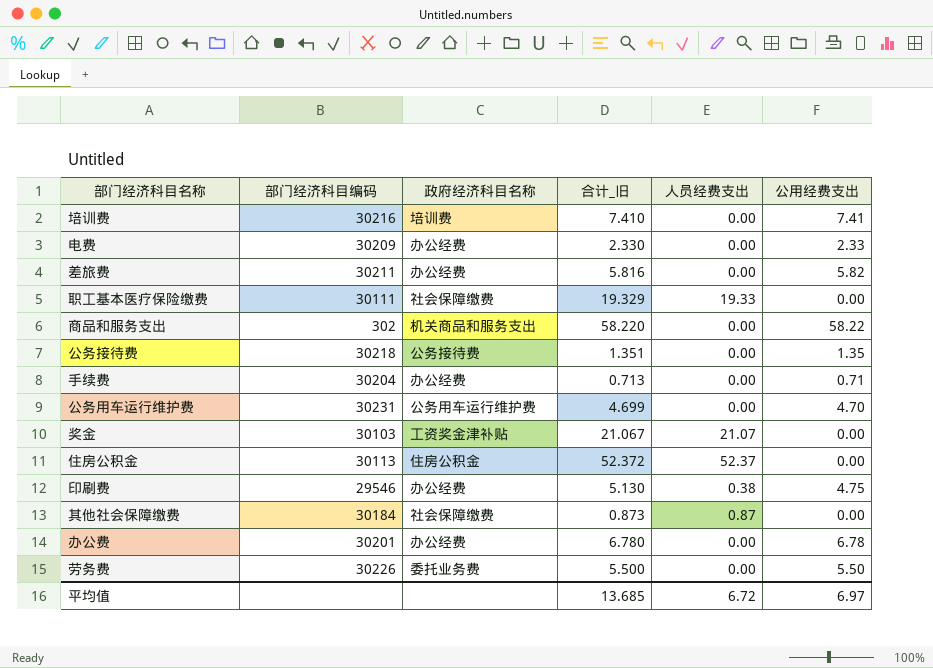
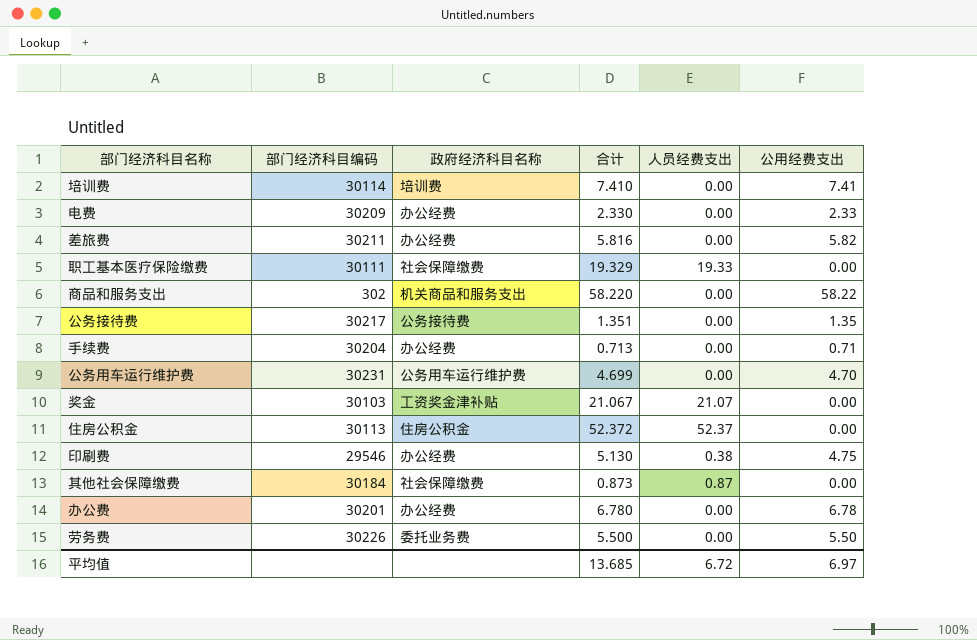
column name: 合计_旧 -> 合计
培训费 | 部门经济科目编码: 30216 -> 30114
公务接待费 | 部门经济科目编码: 30218 -> 30217

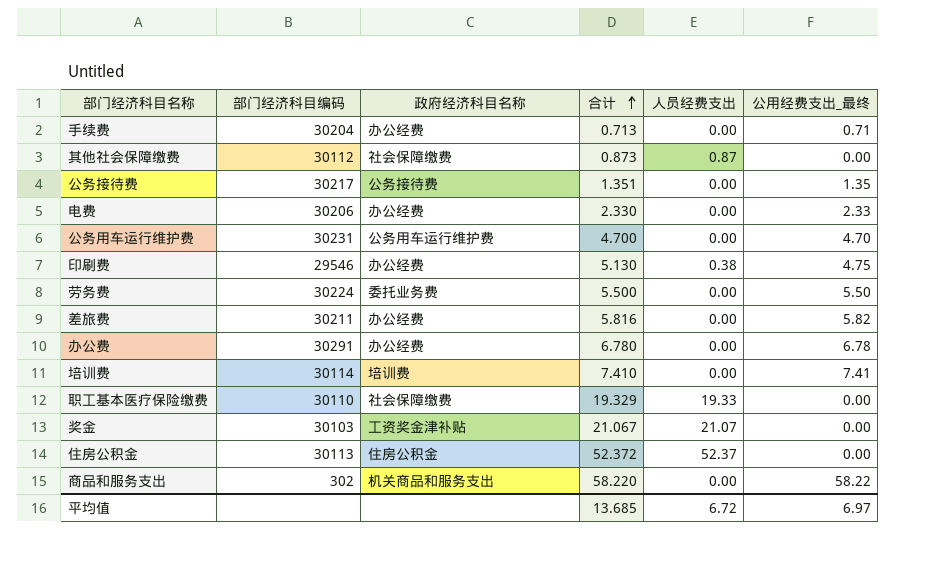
row order: none -> 合计 ascending
column name: 公用经费支出 -> 公用经费支出_最终
其他社会保障缴费 | 部门经济科目编码: 30184 -> 30112
电费 | 部门经济科目编码: 30209 -> 30206
公务用车运行维护费 | 合计: 4.699 -> 4.700
劳务费 | 部门经济科目编码: 30226 -> 30224
办公费 | 部门经济科目编码: 30201 -> 30291
职工基本医疗保险缴费 | 部门经济科目编码: 30111 -> 30110

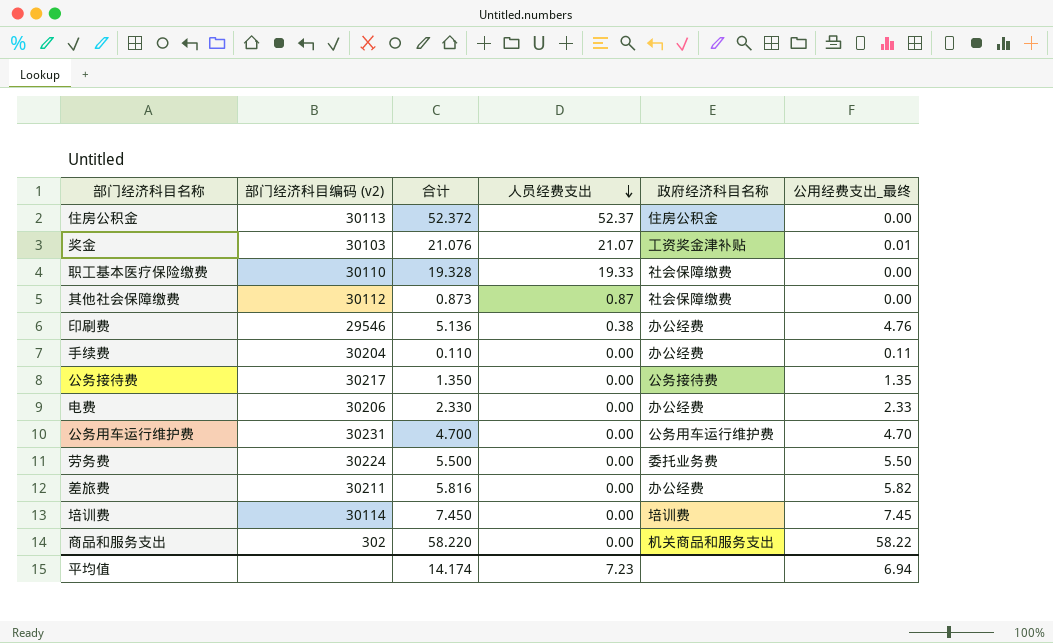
row order: 合计 ascending -> 人员经费支出 descending
column name: 部门经济科目编码 -> 部门经济科目编码 (v2)
column 政府经济科目名称 | position: 3 -> 5
row 办公费: 30291 | 办公经费 | 6.780 | 0.00 | 6.78 -> none
奖金 | 合计: 21.067 -> 21.076
奖金 | 公用经费支出_最终: 0.00 -> 0.01
职工基本医疗保险缴费 | 合计: 19.329 -> 19.328
印刷费 | 合计: 5.130 -> 5.136
印刷费 | 公用经费支出_最终: 4.75 -> 4.76
手续费 | 合计: 0.713 -> 0.110
手续费 | 公用经费支出_最终: 0.71 -> 0.11
公务接待费 | 合计: 1.351 -> 1.350
培训费 | 合计: 7.410 -> 7.450
培训费 | 公用经费支出_最终: 7.41 -> 7.45
平均值 | 合计: 13.685 -> 14.174
平均值 | 人员经费支出: 6.72 -> 7.23
平均值 | 公用经费支出_最终: 6.97 -> 6.94

